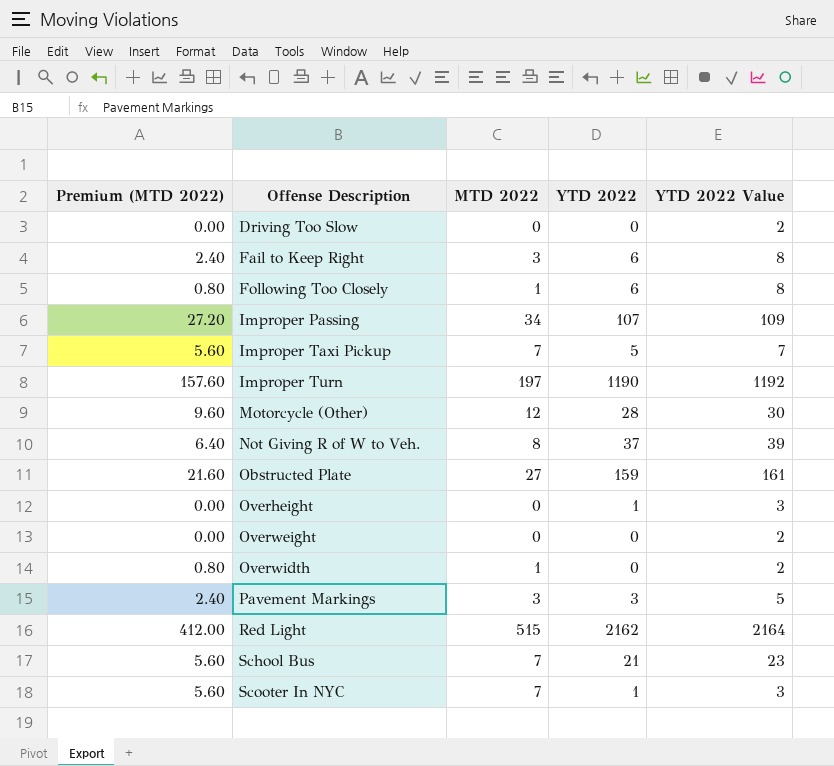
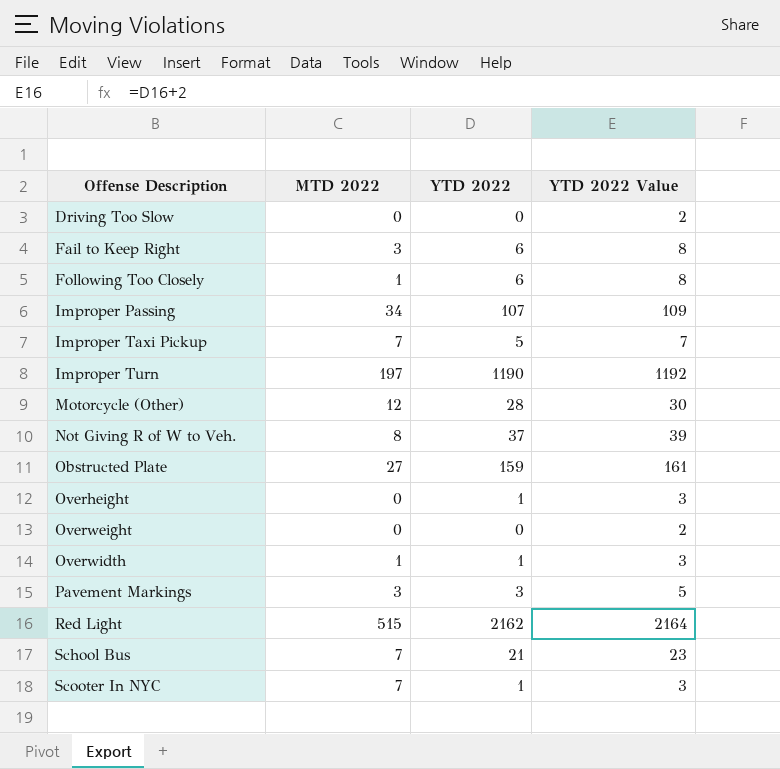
column Premium (MTD 2022) | formula: [MTD 2022] * 0.8 -> none
Overwidth | YTD 2022: 0 -> 1
Overwidth | YTD 2022 Value: 2 -> 3

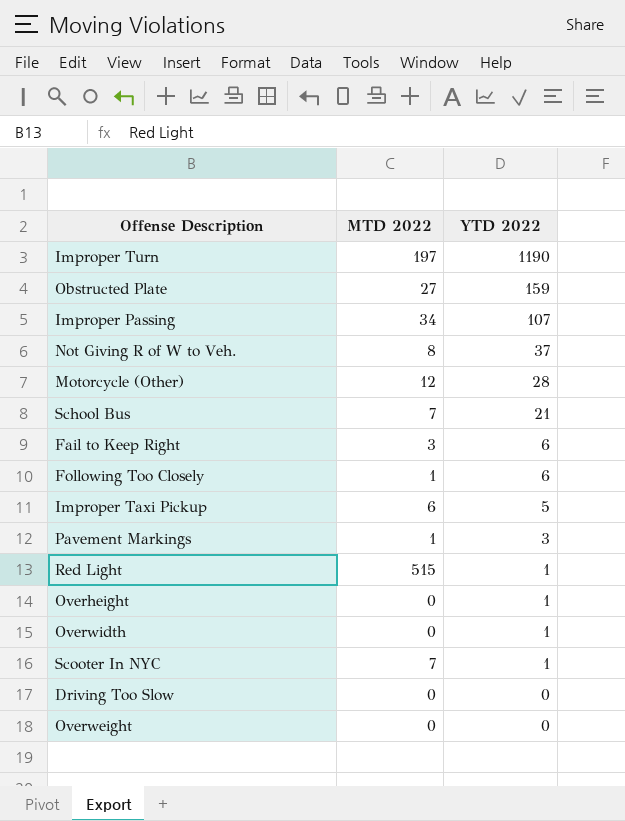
row order: Offense Description ascending -> YTD 2022 descending
column YTD 2022 Value | formula: [YTD 2022] + 2 -> none
Improper Taxi Pickup | MTD 2022: 7 -> 6
Pavement Markings | MTD 2022: 3 -> 1
Red Light | YTD 2022: 2162 -> 1
Overwidth | MTD 2022: 1 -> 0

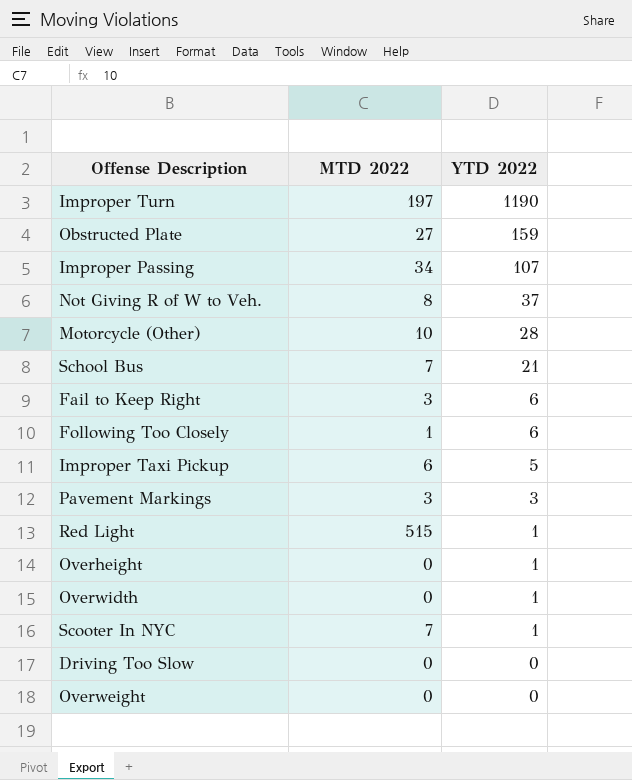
Motorcycle (Other) | MTD 2022: 12 -> 10
Pavement Markings | MTD 2022: 1 -> 3

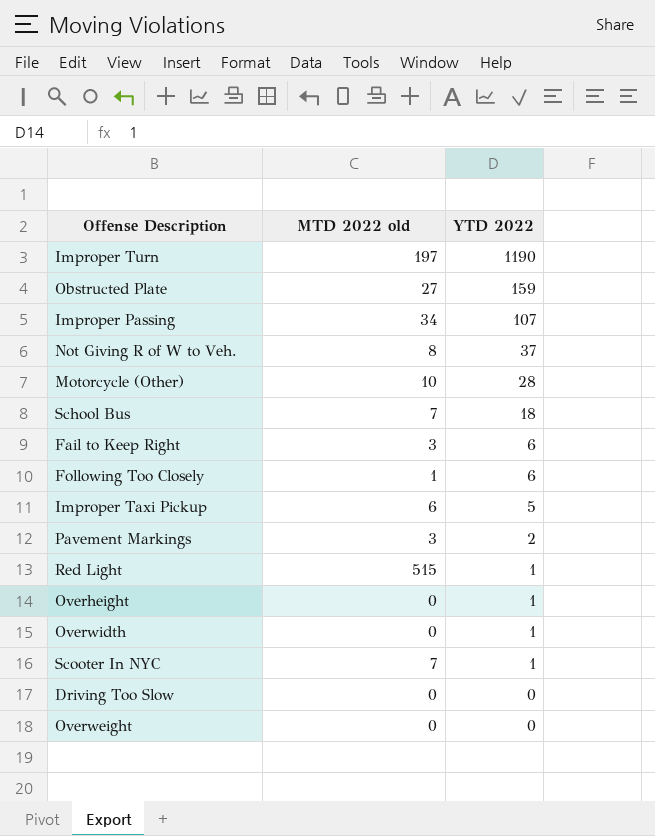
column name: MTD 2022 -> MTD 2022 old
School Bus | YTD 2022: 21 -> 18
Pavement Markings | YTD 2022: 3 -> 2

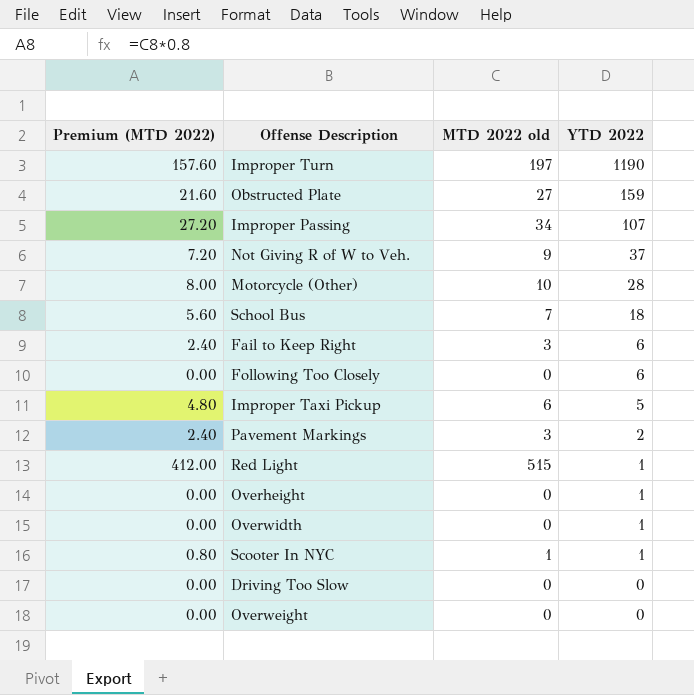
column Premium (MTD 2022) | formula: none -> [MTD 2022 old] * 0.8
Not Giving R of W to Veh. | MTD 2022 old: 8 -> 9
Following Too Closely | MTD 2022 old: 1 -> 0
Scooter In NYC | MTD 2022 old: 7 -> 1

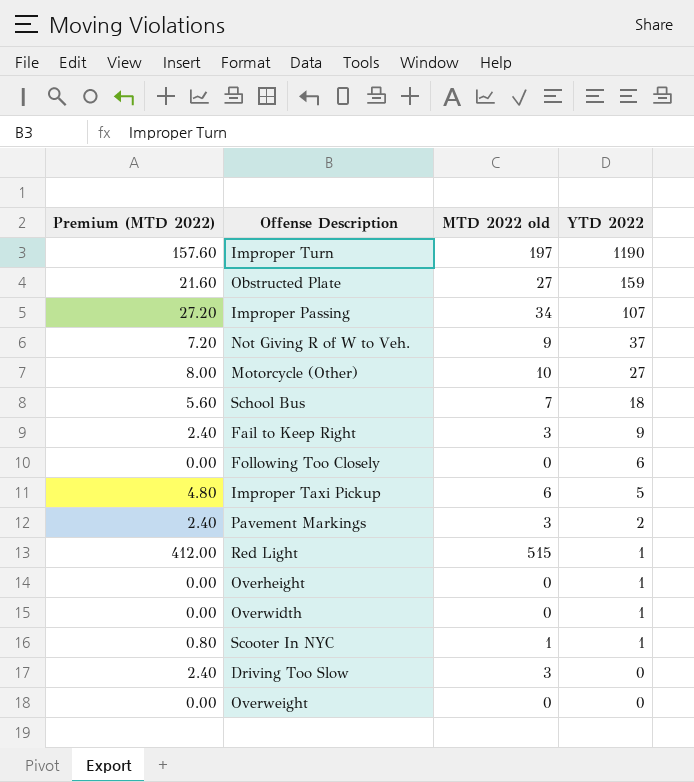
Motorcycle (Other) | YTD 2022: 28 -> 27
Fail to Keep Right | YTD 2022: 6 -> 9
Driving Too Slow | Premium (MTD 2022): 0.00 -> 2.40
Driving Too Slow | MTD 2022 old: 0 -> 3

